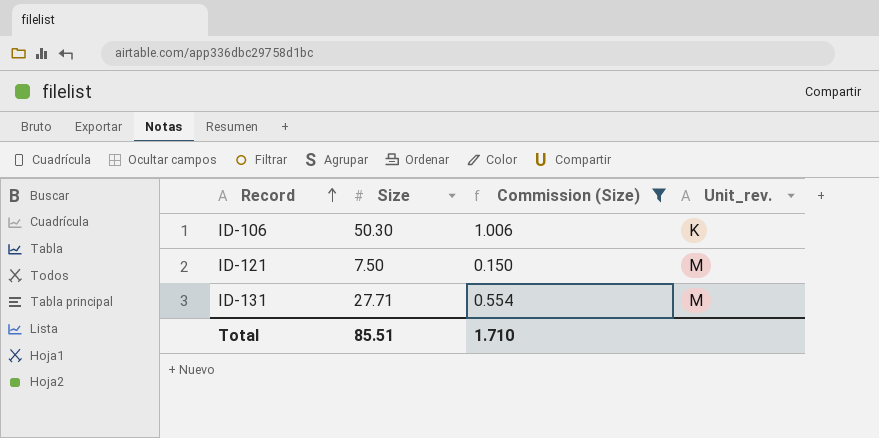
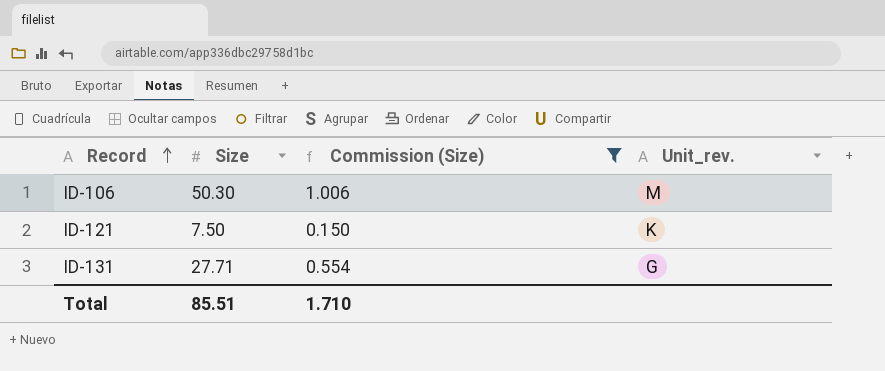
ID-106 | Unit_rev.: K -> M
ID-121 | Unit_rev.: M -> K
ID-131 | Unit_rev.: M -> G

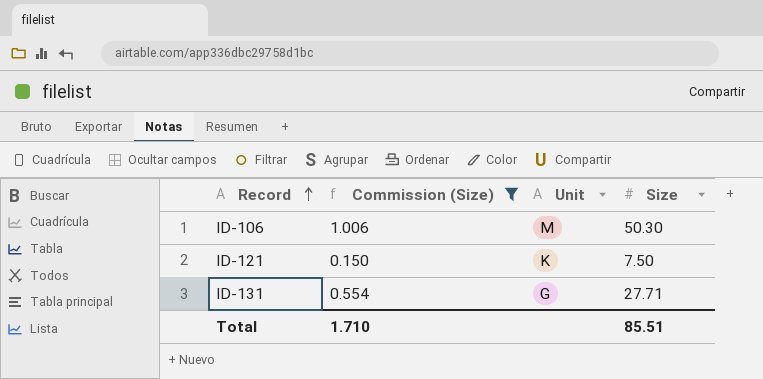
column name: Unit_rev. -> Unit
column Size | position: 2 -> 4

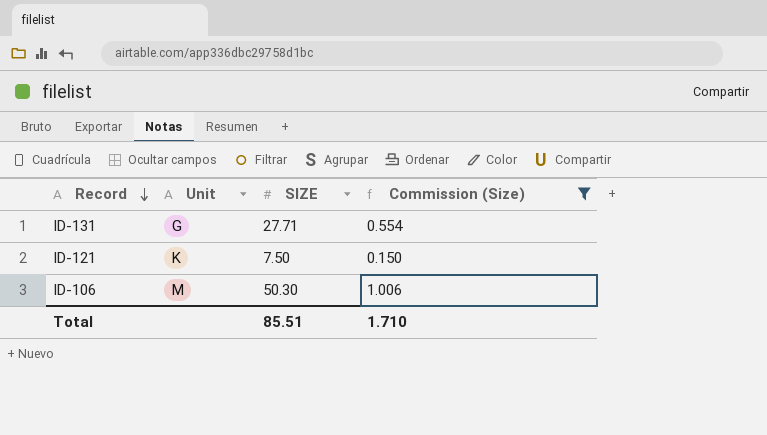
row order: Record ascending -> Record descending
column name: Size -> SIZE
column Commission (Size) | position: 2 -> 4

